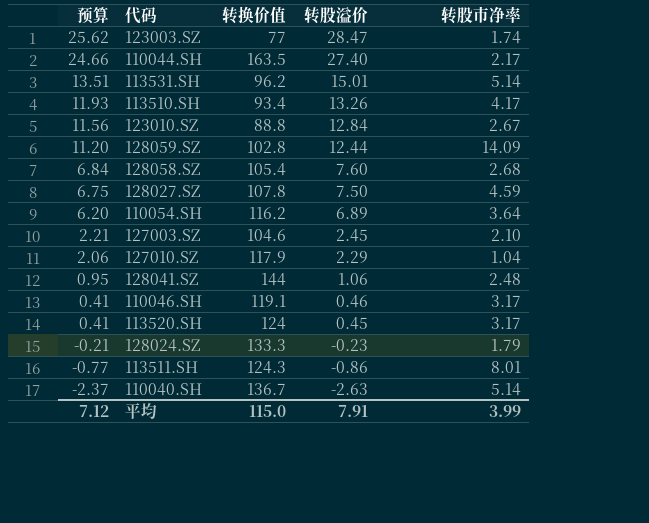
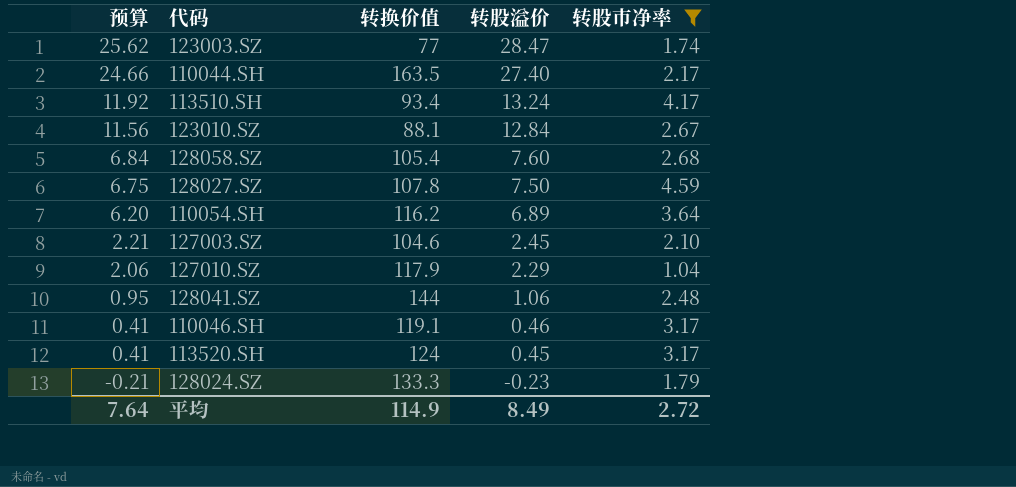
filter: none -> 转股市净率 <= 4.59
113510.SH | 预算: 11.93 -> 11.92
113510.SH | 转股溢价: 13.26 -> 13.24
123010.SZ | 转换价值: 88.8 -> 88.1
平均 | 预算: 7.12 -> 7.64
平均 | 转换价值: 115.0 -> 114.9
平均 | 转股溢价: 7.91 -> 8.49
平均 | 转股市净率: 3.99 -> 2.72

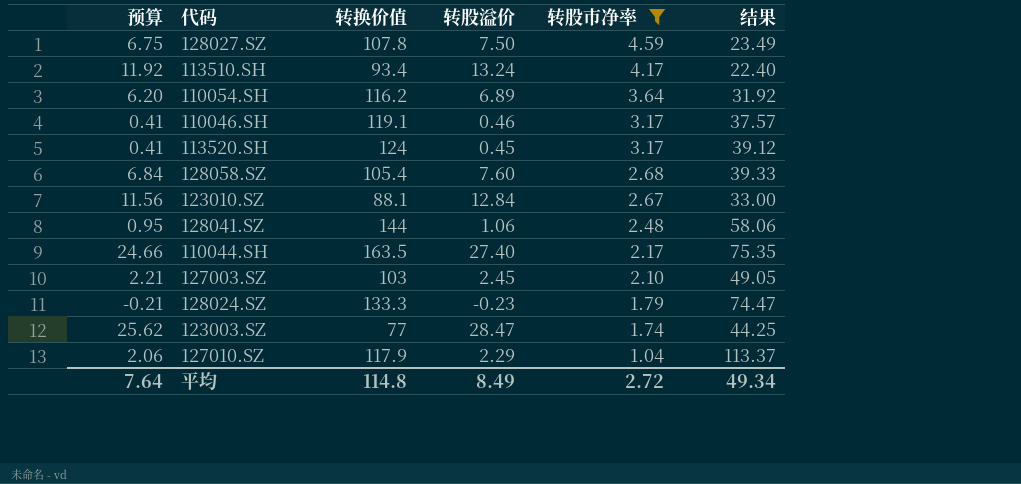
row order: 预算 descending -> 转股市净率 descending
column 结果 | formula: none -> [转换价值] / [转股市净率]
127003.SZ | 转换价值: 104.6 -> 103
平均 | 转换价值: 114.9 -> 114.8

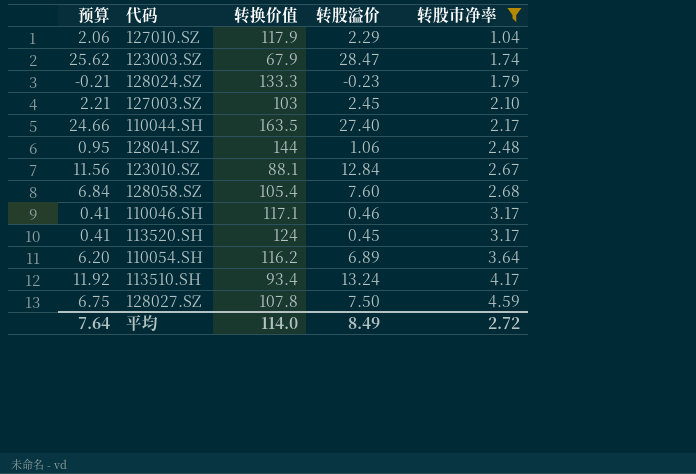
row order: 转股市净率 descending -> 转股市净率 ascending
column 结果 | formula: [转换价值] / [转股市净率] -> none
123003.SZ | 转换价值: 77 -> 67.9
110046.SH | 转换价值: 119.1 -> 117.1
平均 | 转换价值: 114.8 -> 114.0

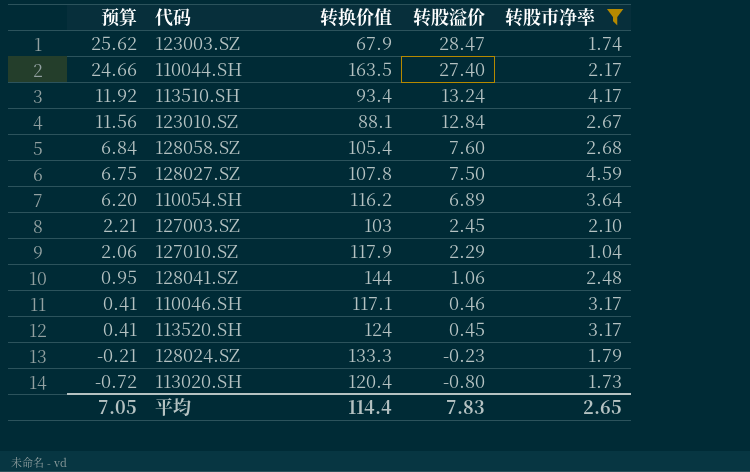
row order: 转股市净率 ascending -> 预算 descending
row 113020.SH: none -> -0.72 | 120.4 | -0.80 | 1.73
平均 | 预算: 7.64 -> 7.05
平均 | 转换价值: 114.0 -> 114.4
平均 | 转股溢价: 8.49 -> 7.83
平均 | 转股市净率: 2.72 -> 2.65

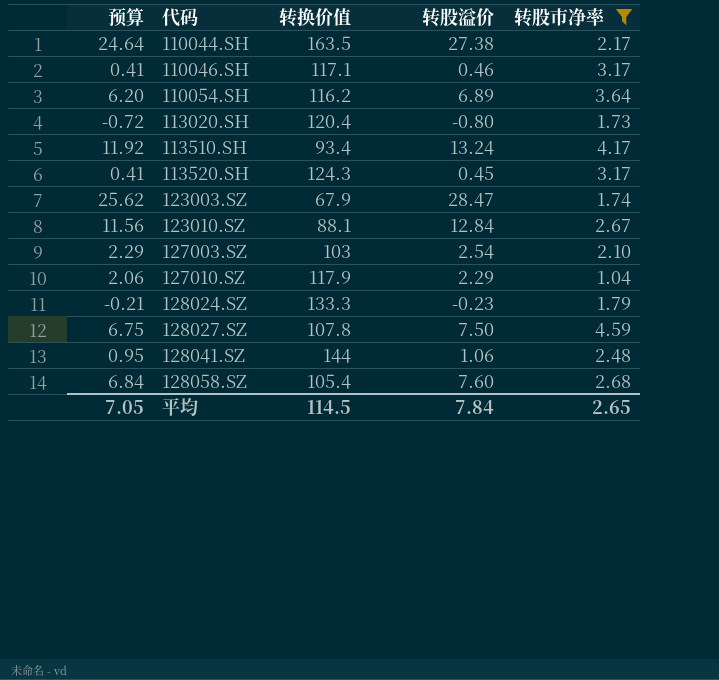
row order: 预算 descending -> 代码 ascending
110044.SH | 预算: 24.66 -> 24.64
110044.SH | 转股溢价: 27.40 -> 27.38
113520.SH | 转换价值: 124 -> 124.3
127003.SZ | 预算: 2.21 -> 2.29
127003.SZ | 转股溢价: 2.45 -> 2.54
平均 | 转换价值: 114.4 -> 114.5
平均 | 转股溢价: 7.83 -> 7.84

